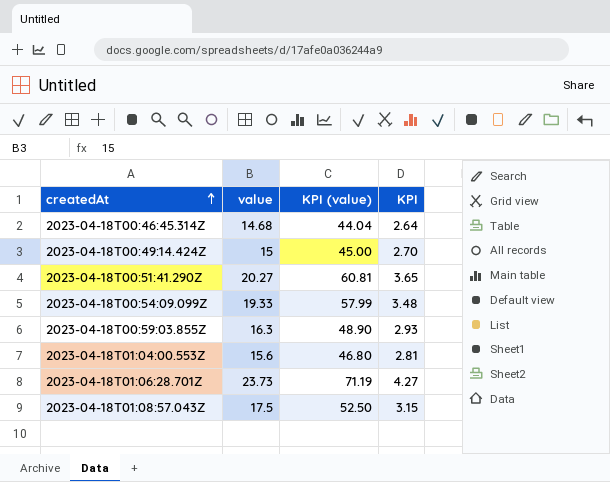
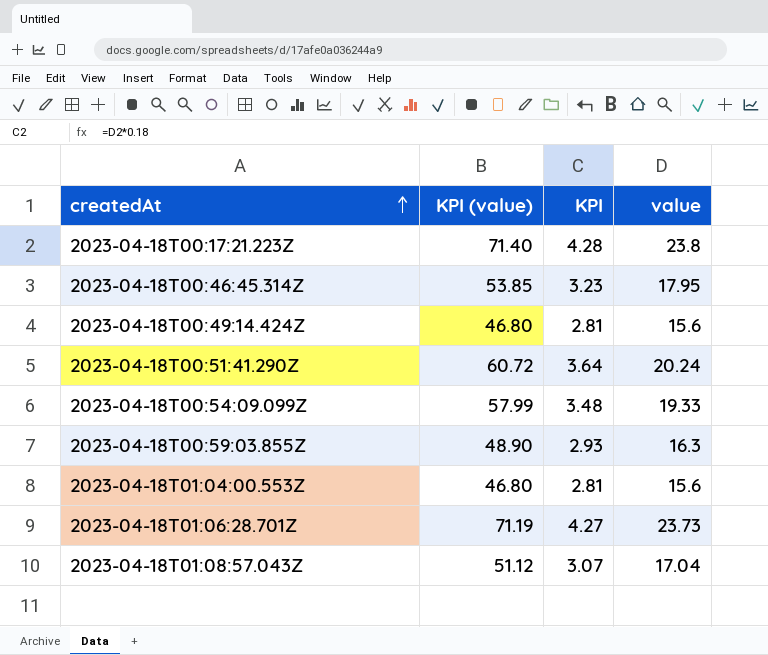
column value | position: 2 -> 4
row 2023-04-18T00:17:21.223Z: none -> 71.40 | 4.28 | 23.8
2023-04-18T00:46:45.314Z | KPI (value): 44.04 -> 53.85
2023-04-18T00:46:45.314Z | KPI: 2.64 -> 3.23
2023-04-18T00:46:45.314Z | value: 14.68 -> 17.95
2023-04-18T00:49:14.424Z | KPI (value): 45.00 -> 46.80
2023-04-18T00:49:14.424Z | KPI: 2.70 -> 2.81
2023-04-18T00:49:14.424Z | value: 15 -> 15.6
2023-04-18T00:51:41.290Z | KPI (value): 60.81 -> 60.72
2023-04-18T00:51:41.290Z | KPI: 3.65 -> 3.64
2023-04-18T00:51:41.290Z | value: 20.27 -> 20.24
2023-04-18T01:08:57.043Z | KPI (value): 52.50 -> 51.12
2023-04-18T01:08:57.043Z | KPI: 3.15 -> 3.07
2023-04-18T01:08:57.043Z | value: 17.5 -> 17.04

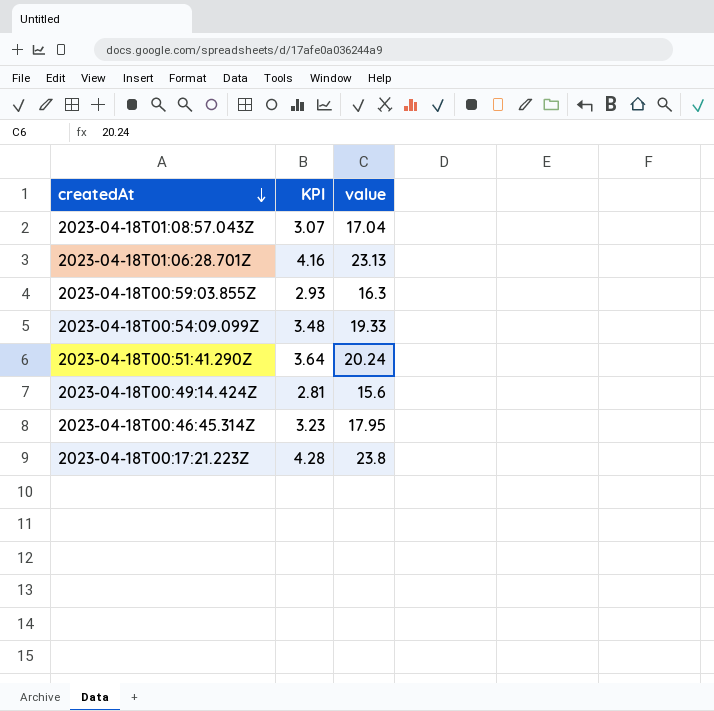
row order: createdAt ascending -> createdAt descending
column KPI (value) | formula: [value] * 3 -> none
row 2023-04-18T01:04:00.553Z: 46.80 | 2.81 | 15.6 -> none
2023-04-18T01:06:28.701Z | KPI: 4.27 -> 4.16
2023-04-18T01:06:28.701Z | value: 23.73 -> 23.13

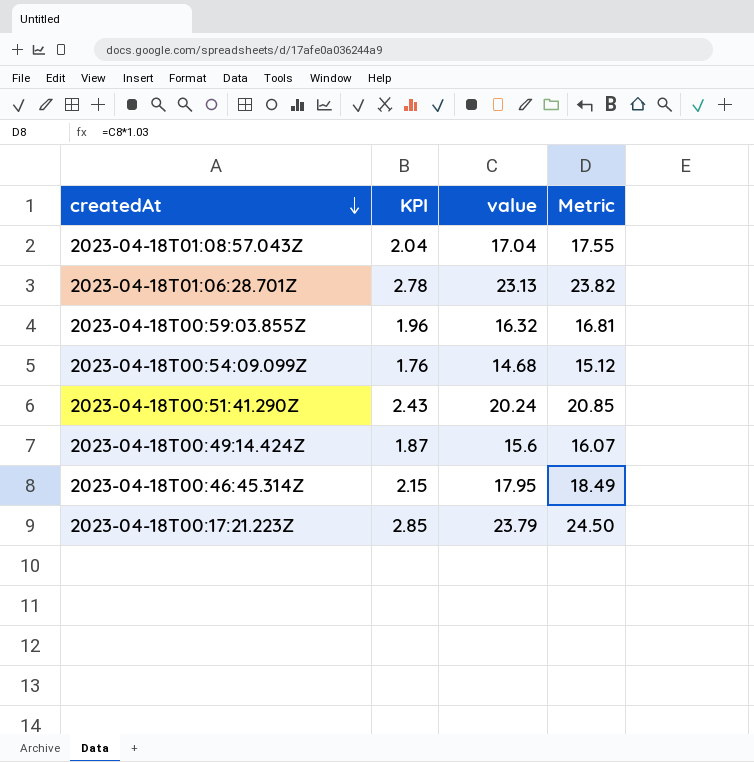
column KPI | formula: [value] * 0.18 -> [value] * 0.12
column Metric | formula: none -> [value] * 1.03
2023-04-18T00:59:03.855Z | value: 16.3 -> 16.32
2023-04-18T00:54:09.099Z | value: 19.33 -> 14.68
2023-04-18T00:17:21.223Z | value: 23.8 -> 23.79

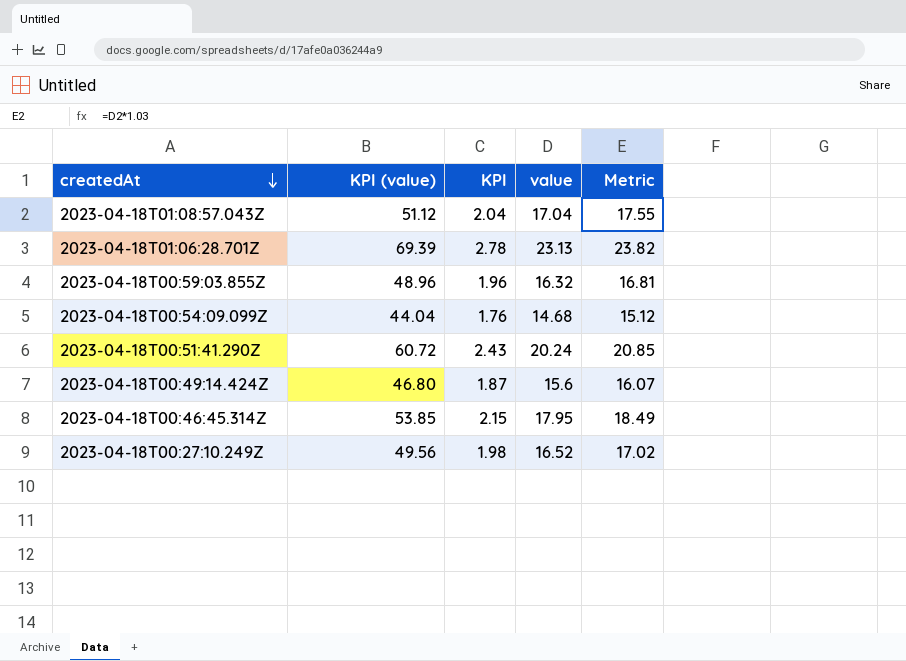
column KPI (value) | formula: none -> [value] * 3
row 2023-04-18T00:17:21.223Z: 2.85 | 23.79 | 24.50 -> none
row 2023-04-18T00:27:10.249Z: none -> 49.56 | 1.98 | 16.52 | 17.02

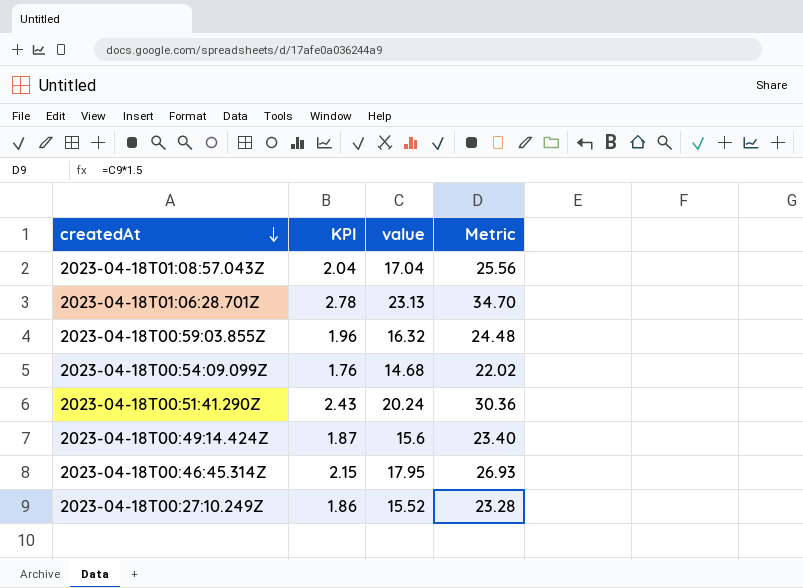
column KPI (value) | formula: [value] * 3 -> none
column Metric | formula: [value] * 1.03 -> [value] * 1.5
2023-04-18T00:27:10.249Z | KPI: 1.98 -> 1.86
2023-04-18T00:27:10.249Z | value: 16.52 -> 15.52

